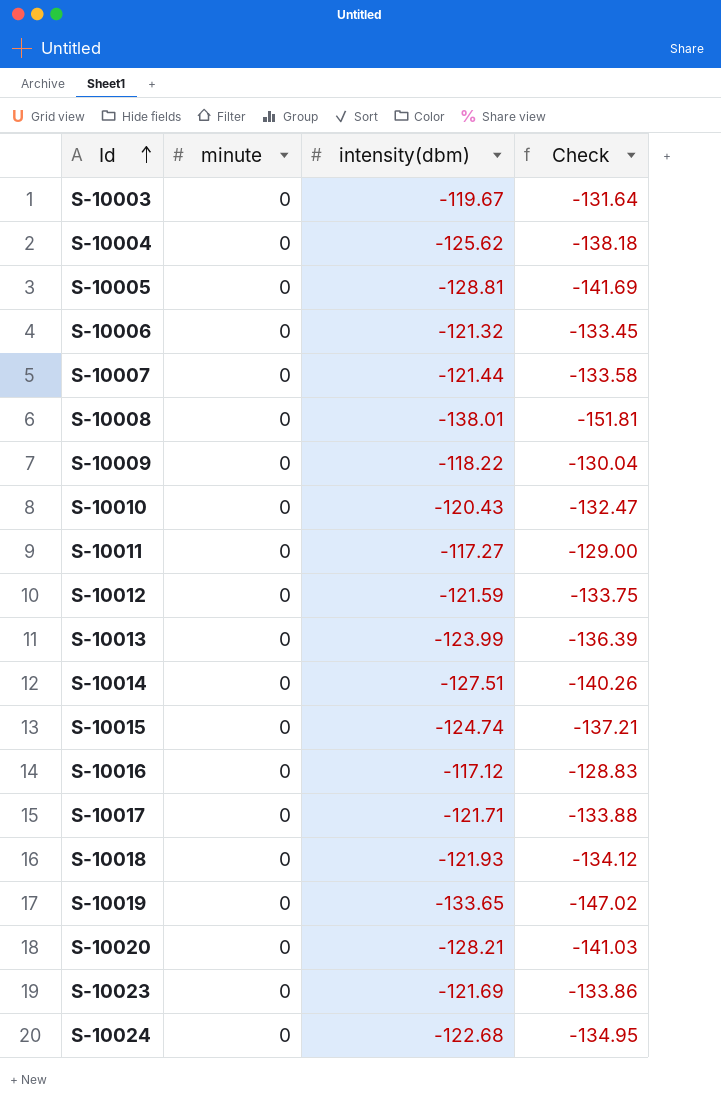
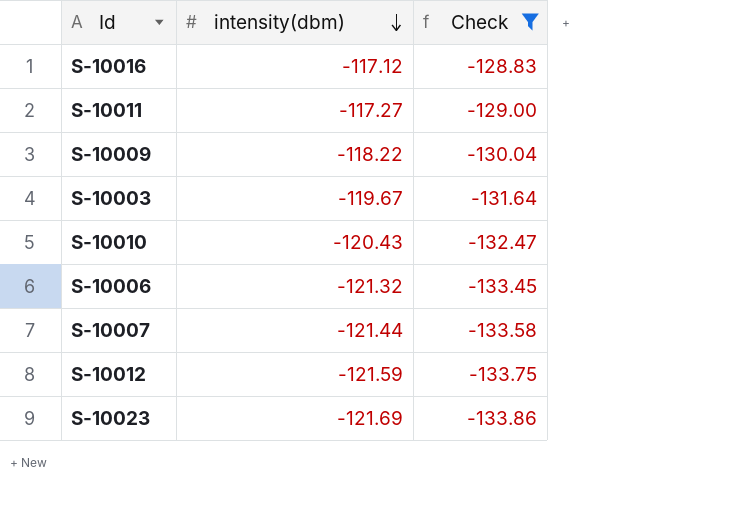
filter: none -> Check >= -133.86
row order: Id ascending -> intensity(dbm) descending
column minute | position: 2 -> none

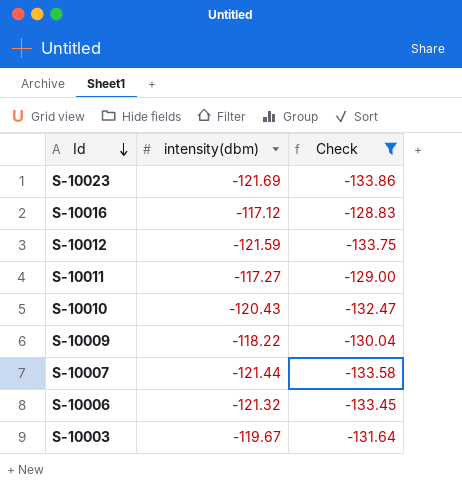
row order: intensity(dbm) descending -> Id descending

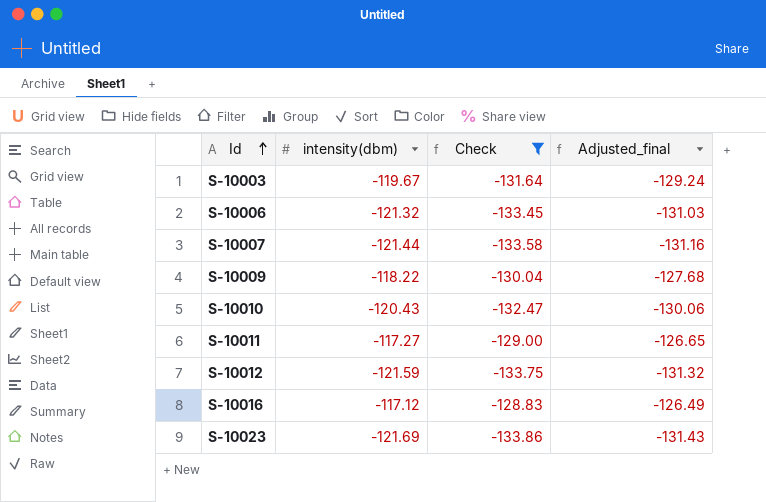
row order: Id descending -> Id ascending
column Adjusted_final | formula: none -> [intensity(dbm)] * 1.08

